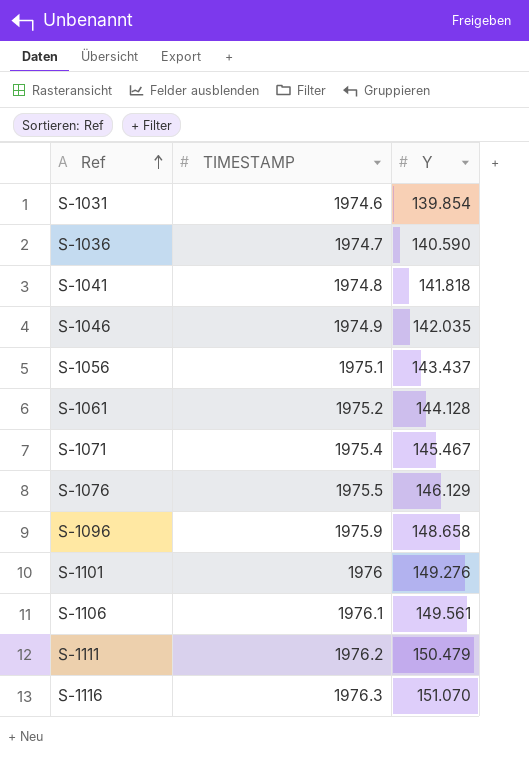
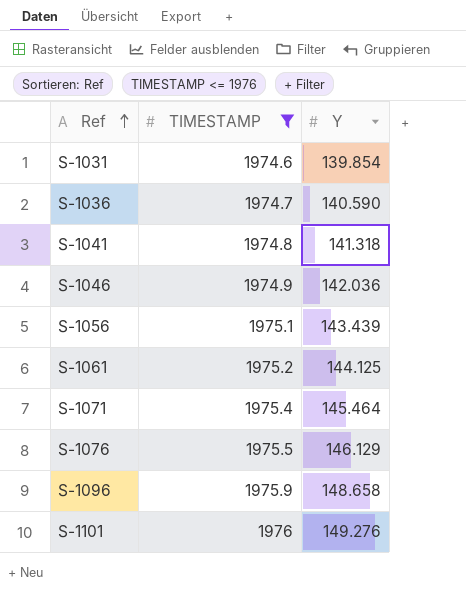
filter: none -> TIMESTAMP <= 1976
S-1041 | Y: 141.818 -> 141.318
S-1046 | Y: 142.035 -> 142.036
S-1056 | Y: 143.437 -> 143.439
S-1061 | Y: 144.128 -> 144.125
S-1071 | Y: 145.467 -> 145.464

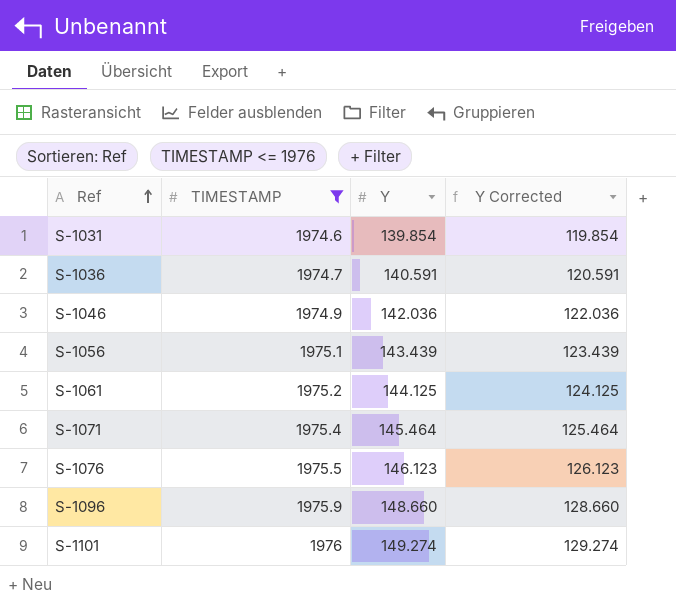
column Y Corrected | formula: none -> [Y] - 20
row S-1041: 1974.8 | 141.318 -> none
S-1036 | Y: 140.590 -> 140.591
S-1076 | Y: 146.129 -> 146.123
S-1096 | Y: 148.658 -> 148.660
S-1101 | Y: 149.276 -> 149.274

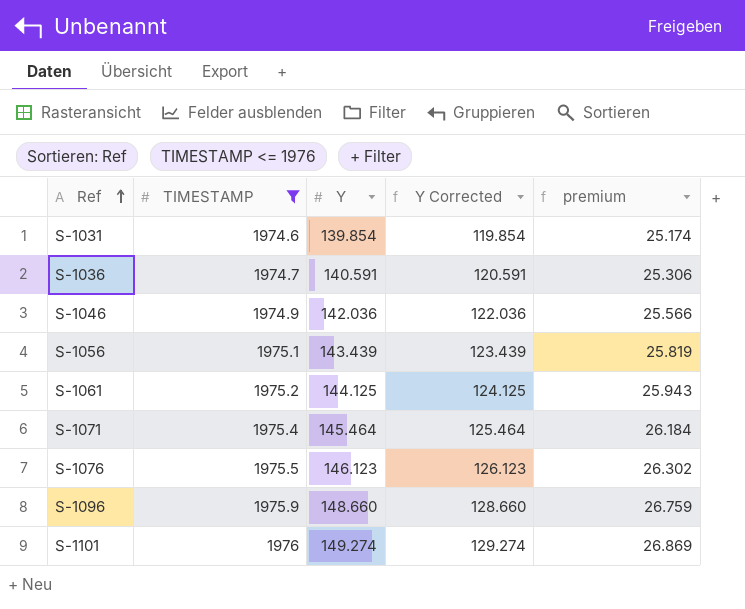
column premium | formula: none -> [Y] * 0.18

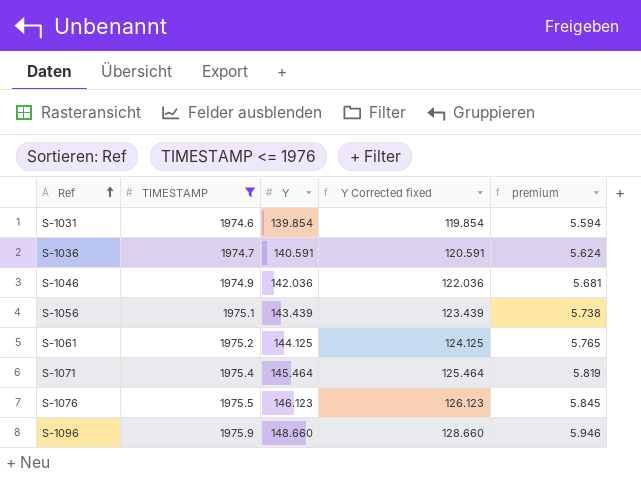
column name: Y Corrected -> Y Corrected fixed
column premium | formula: [Y] * 0.18 -> [Y] * 0.04
row S-1101: 1976 | 149.274 | 129.274 | 26.869 -> none

